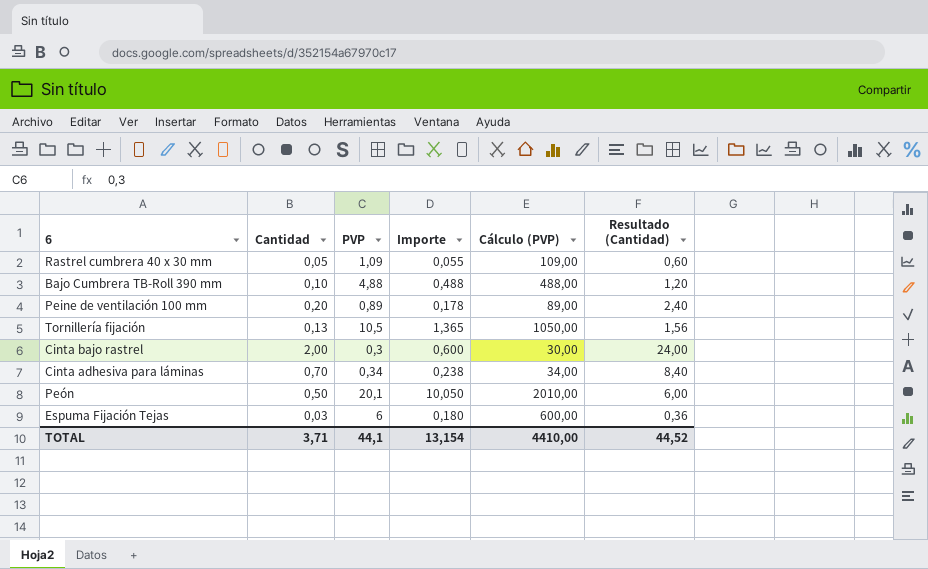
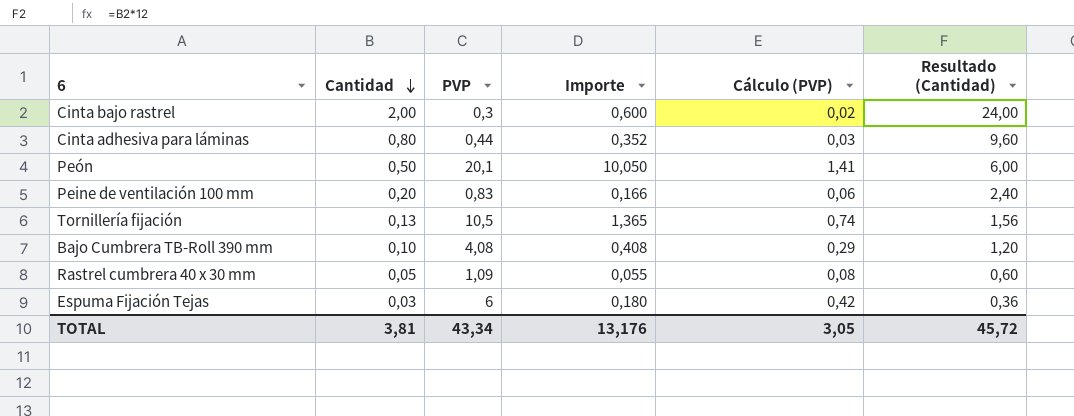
row order: none -> Cantidad descending
column Cálculo (PVP) | formula: [PVP] * 100 -> [PVP] * 0,07
Cinta adhesiva para láminas | Cantidad: 0,70 -> 0,80
Cinta adhesiva para láminas | PVP: 0,34 -> 0,44
Cinta adhesiva para láminas | Importe: 0,238 -> 0,352
Cinta adhesiva para láminas | Resultado (Cantidad): 8,40 -> 9,60
Peine de ventilación 100 mm | PVP: 0,89 -> 0,83
Peine de ventilación 100 mm | Importe: 0,178 -> 0,166
Bajo Cumbrera TB-Roll 390 mm | PVP: 4,88 -> 4,08
Bajo Cumbrera TB-Roll 390 mm | Importe: 0,488 -> 0,408
TOTAL | Cantidad: 3,71 -> 3,81
TOTAL | PVP: 44,1 -> 43,34
TOTAL | Importe: 13,154 -> 13,176
TOTAL | Cálculo (PVP): 4410,00 -> 3,05
TOTAL | Resultado (Cantidad): 44,52 -> 45,72

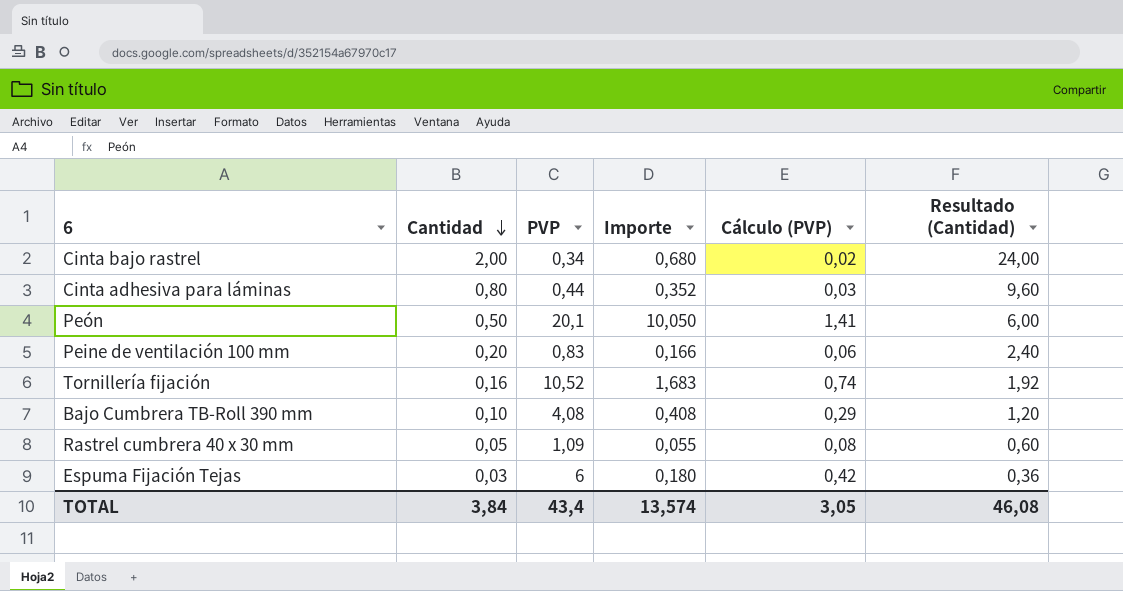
Cinta bajo rastrel | PVP: 0,3 -> 0,34
Cinta bajo rastrel | Importe: 0,600 -> 0,680
Tornillería fijación | Cantidad: 0,13 -> 0,16
Tornillería fijación | PVP: 10,5 -> 10,52
Tornillería fijación | Importe: 1,365 -> 1,683
Tornillería fijación | Resultado (Cantidad): 1,56 -> 1,92
TOTAL | Cantidad: 3,81 -> 3,84
TOTAL | PVP: 43,34 -> 43,4
TOTAL | Importe: 13,176 -> 13,574
TOTAL | Resultado (Cantidad): 45,72 -> 46,08

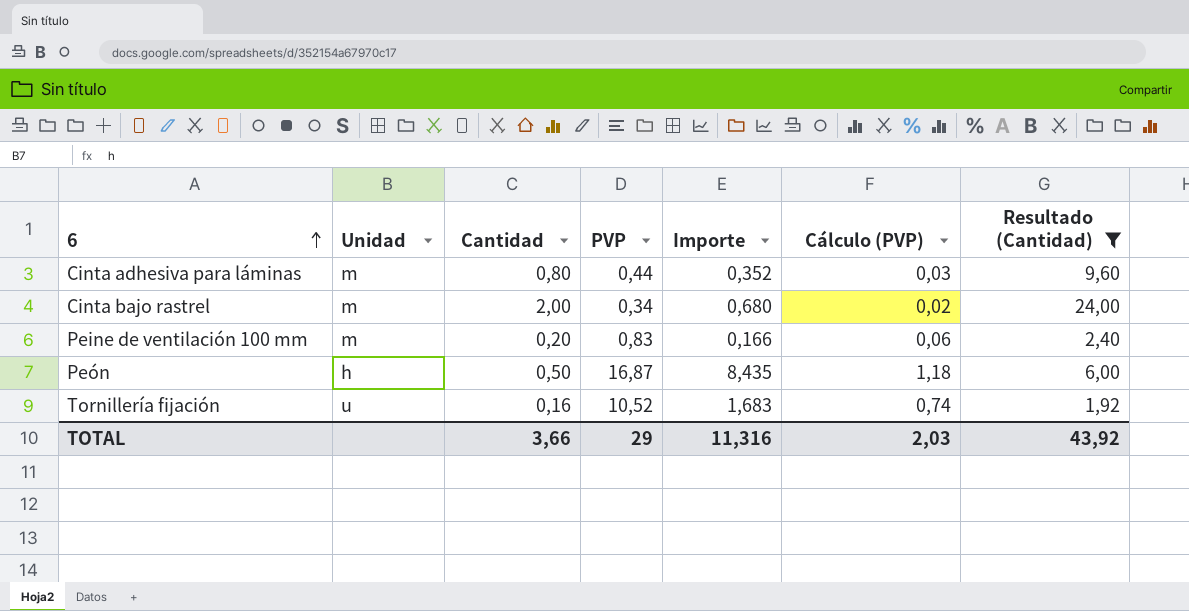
filter: none -> Resultado (Cantidad) >= 1,92
row order: Cantidad descending -> 6 ascending
column Unidad | position: none -> 2
Peón | PVP: 20,1 -> 16,87
Peón | Importe: 10,050 -> 8,435
Peón | Cálculo (PVP): 1,41 -> 1,18
TOTAL | Cantidad: 3,84 -> 3,66
TOTAL | PVP: 43,4 -> 29
TOTAL | Importe: 13,574 -> 11,316
TOTAL | Cálculo (PVP): 3,05 -> 2,03
TOTAL | Resultado (Cantidad): 46,08 -> 43,92

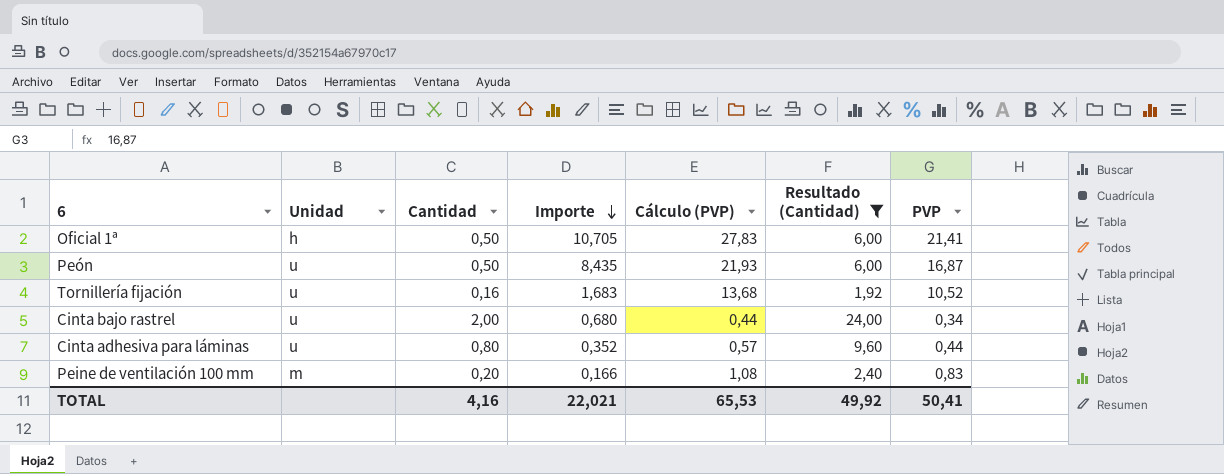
row order: 6 ascending -> Importe descending
column Cálculo (PVP) | formula: [PVP] * 0,07 -> [PVP] * 1,3
column PVP | position: 4 -> 7
row Oficial 1ª: none -> h | 0,50 | 10,705 | 27,83 | 6,00 | 21,41
Peón | Unidad: h -> u
Cinta bajo rastrel | Unidad: m -> u
Cinta adhesiva para láminas | Unidad: m -> u
TOTAL | Cantidad: 3,66 -> 4,16
TOTAL | Importe: 11,316 -> 22,021
TOTAL | Cálculo (PVP): 2,03 -> 65,53
TOTAL | Resultado (Cantidad): 43,92 -> 49,92
TOTAL | PVP: 29 -> 50,41

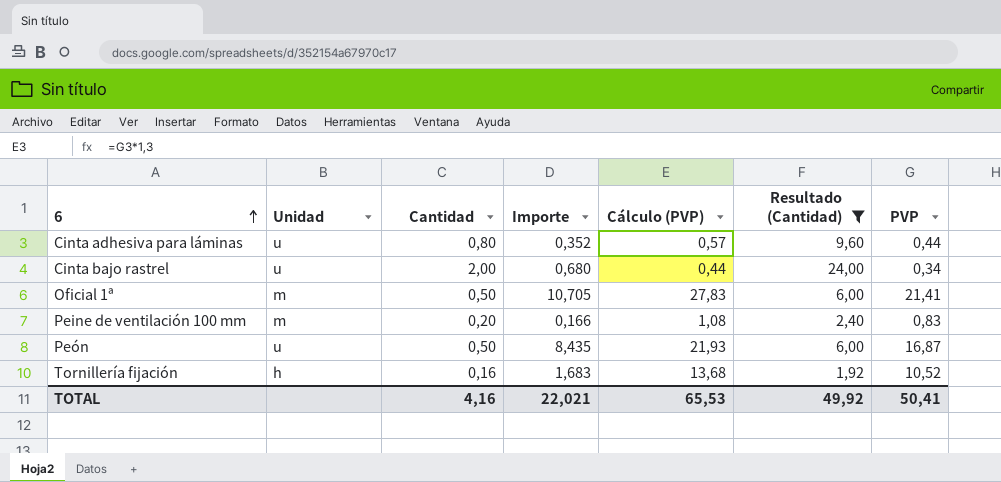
row order: Importe descending -> 6 ascending
Oficial 1ª | Unidad: h -> m
Tornillería fijación | Unidad: u -> h

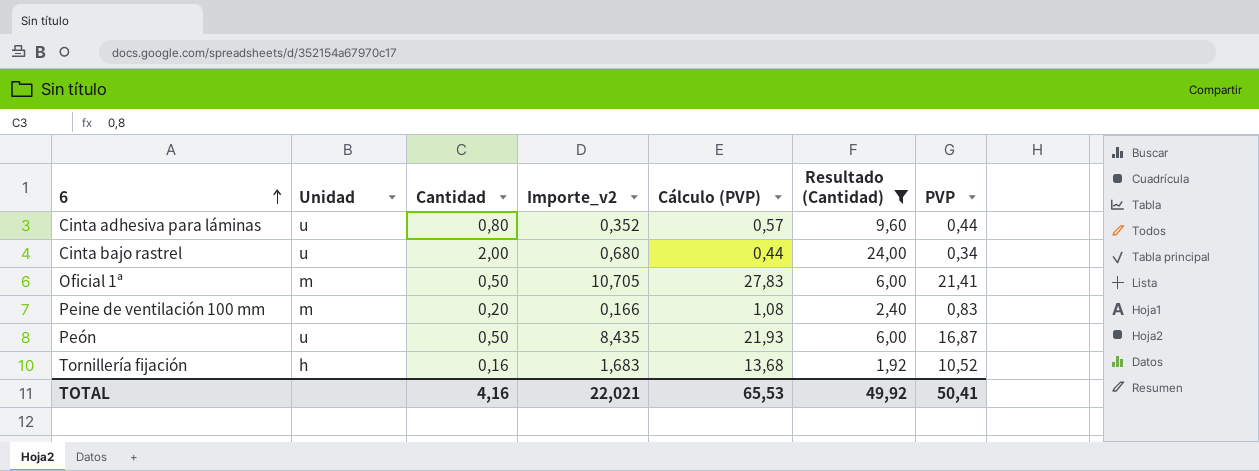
column name: Importe -> Importe_v2

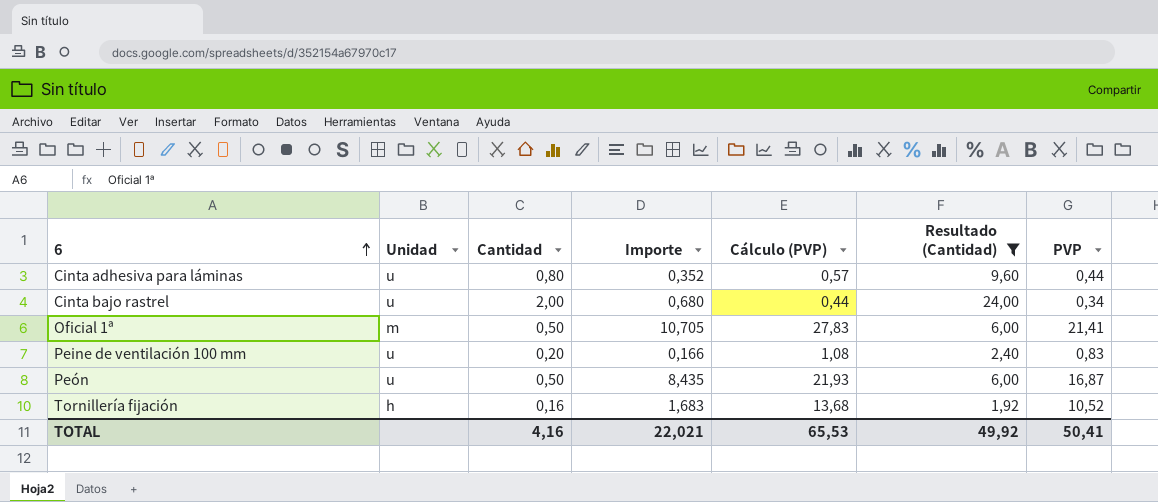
column name: Importe_v2 -> Importe
Peine de ventilación 100 mm | Unidad: m -> u

